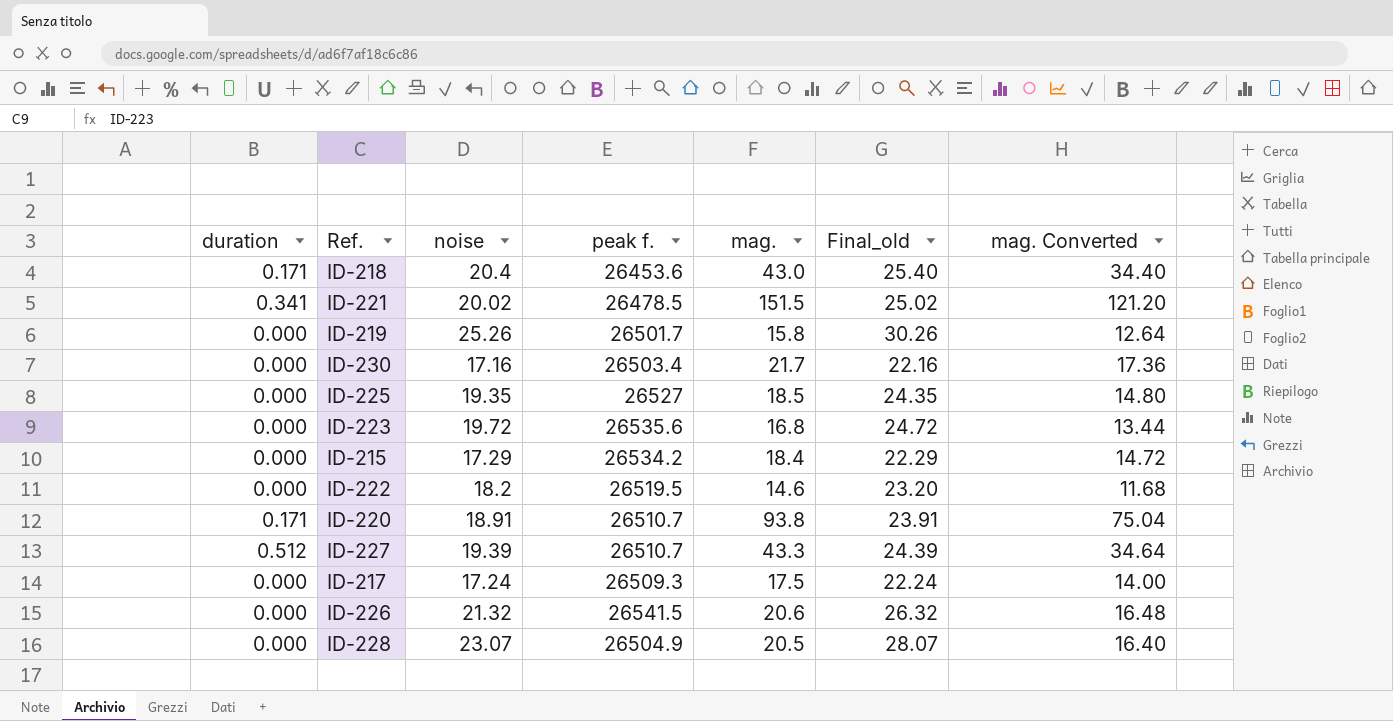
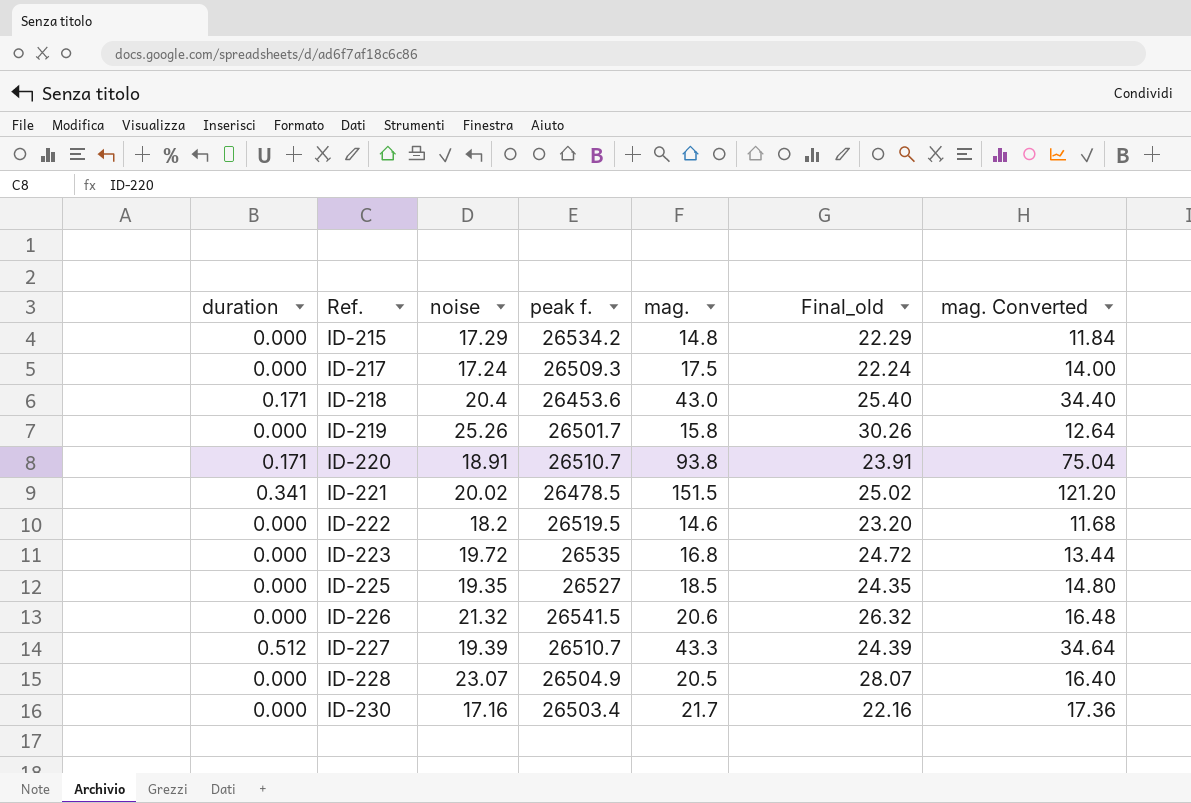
row order: none -> Ref. ascending
ID-215 | mag.: 18.4 -> 14.8
ID-215 | mag. Converted: 14.72 -> 11.84
ID-223 | peak f.: 26535.6 -> 26535

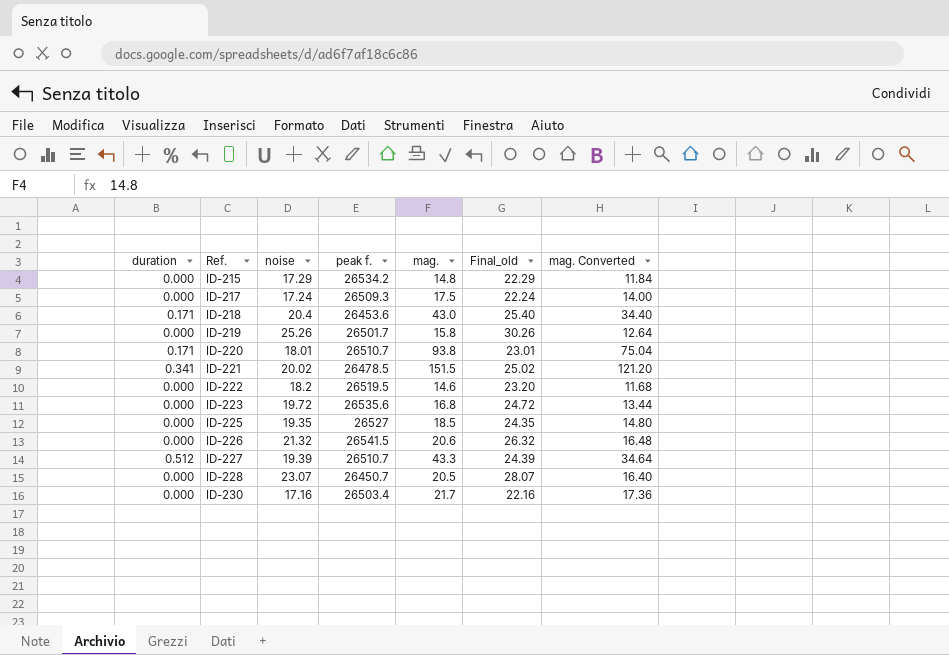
ID-220 | noise: 18.91 -> 18.01
ID-220 | Final_old: 23.91 -> 23.01
ID-223 | peak f.: 26535 -> 26535.6
ID-228 | peak f.: 26504.9 -> 26450.7

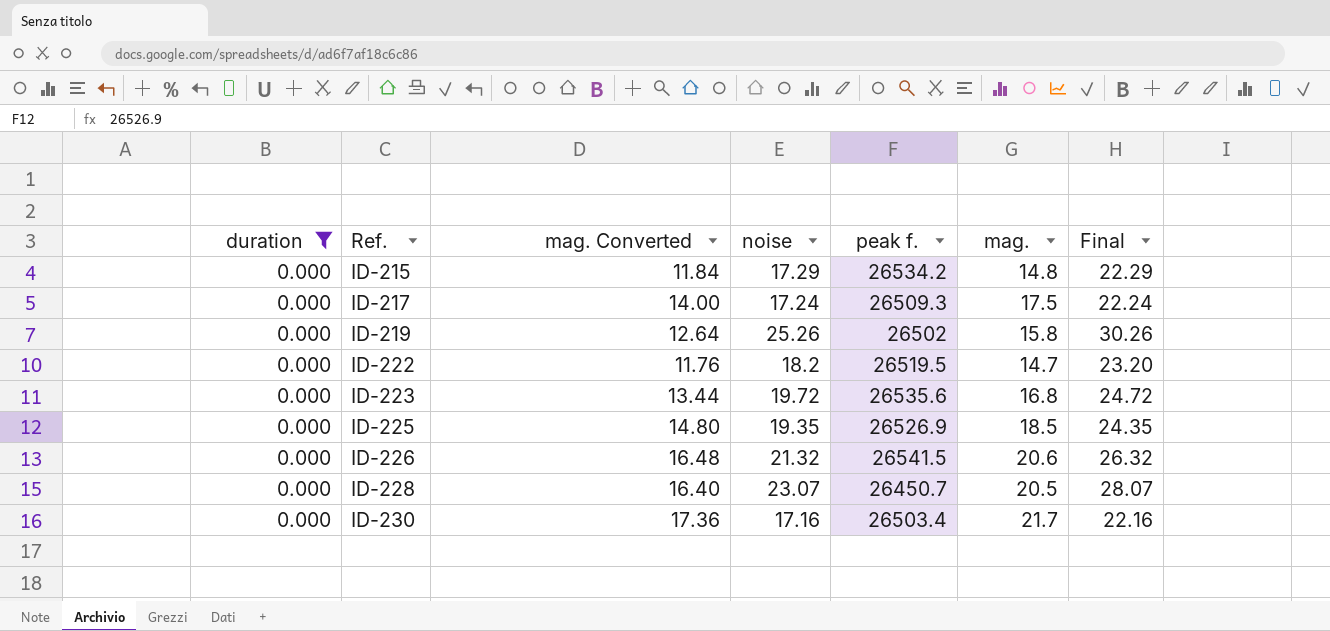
filter: none -> duration = 0.000
column mag. Converted | position: 7 -> 3
column name: Final_old -> Final
ID-219 | peak f.: 26501.7 -> 26502
ID-222 | mag. Converted: 11.68 -> 11.76
ID-222 | mag.: 14.6 -> 14.7
ID-225 | peak f.: 26527 -> 26526.9

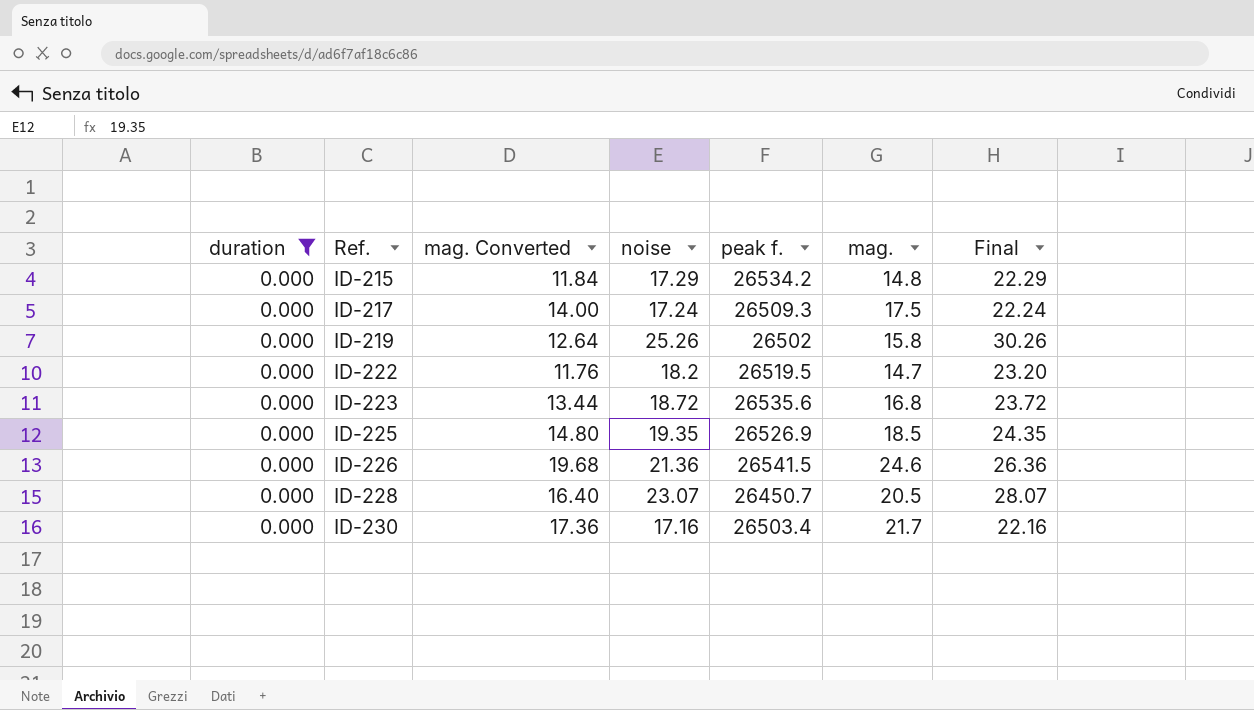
ID-223 | noise: 19.72 -> 18.72
ID-223 | Final: 24.72 -> 23.72
ID-226 | mag. Converted: 16.48 -> 19.68
ID-226 | noise: 21.32 -> 21.36
ID-226 | mag.: 20.6 -> 24.6
ID-226 | Final: 26.32 -> 26.36

